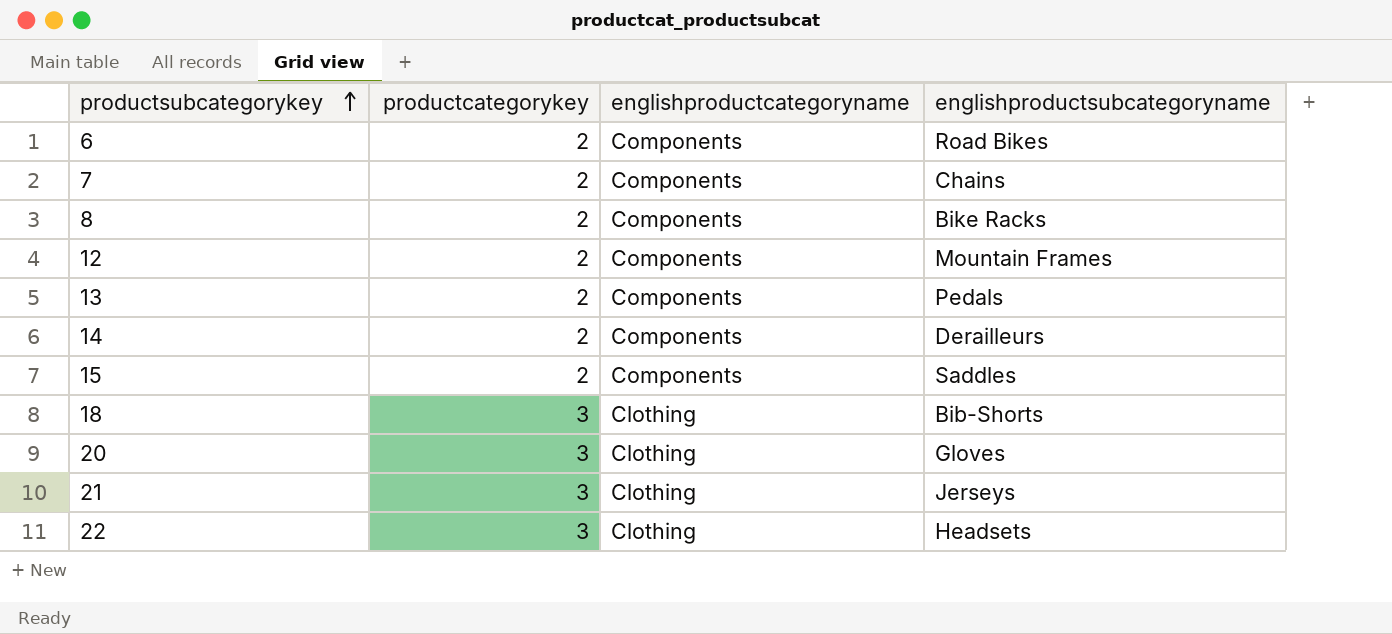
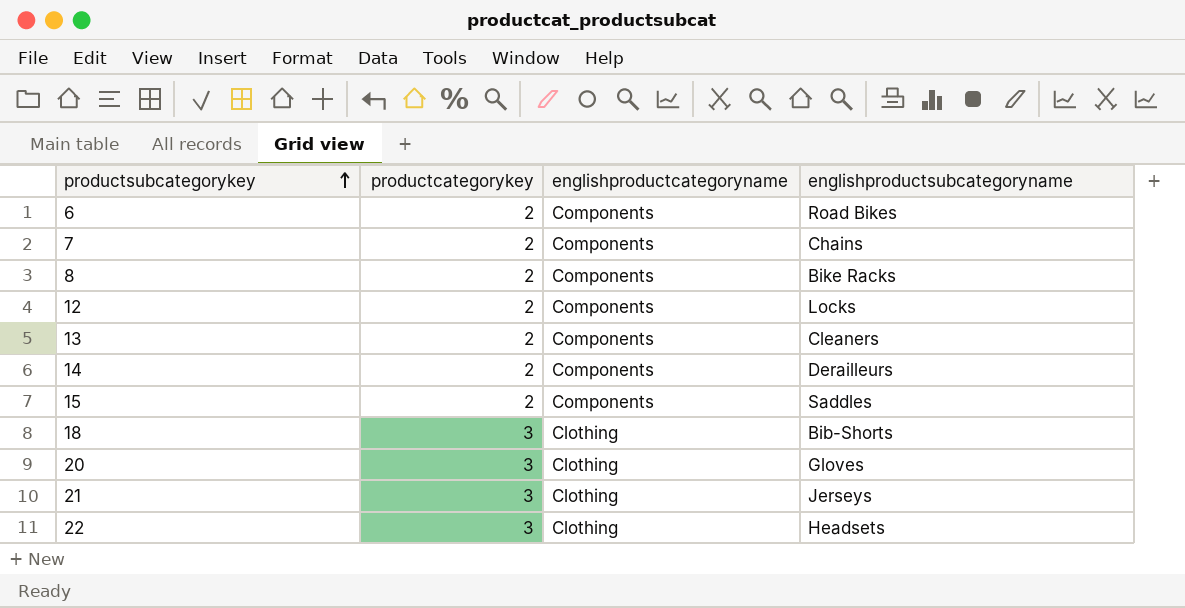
12 | englishproductsubcategoryname: Mountain Frames -> Locks
13 | englishproductsubcategoryname: Pedals -> Cleaners

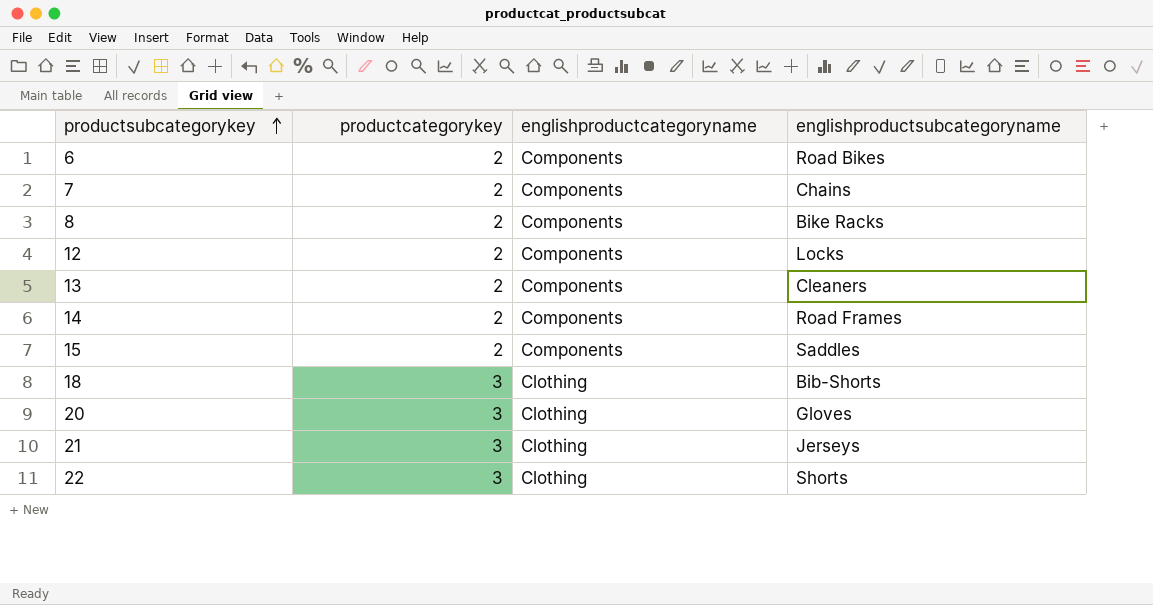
14 | englishproductsubcategoryname: Derailleurs -> Road Frames
22 | englishproductsubcategoryname: Headsets -> Shorts

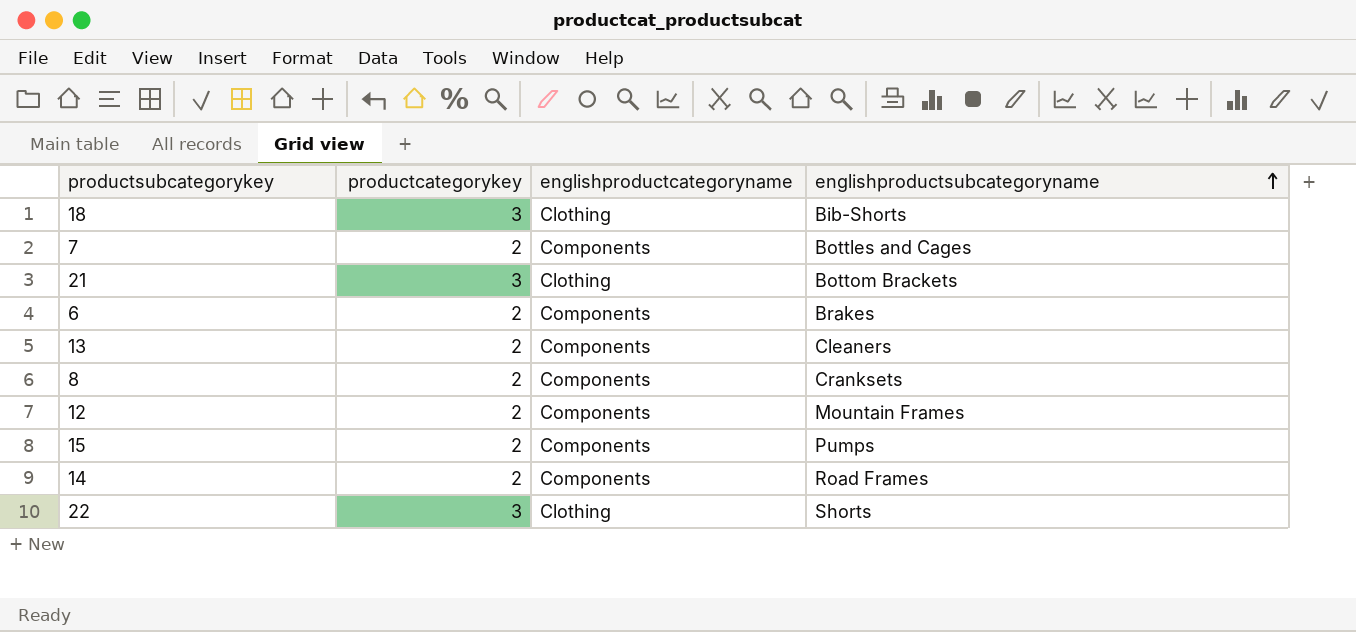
row order: productsubcategorykey ascending -> englishproductsubcategoryname ascending
row 20: 3 | Clothing | Gloves -> none
7 | englishproductsubcategoryname: Chains -> Bottles and Cages
21 | englishproductsubcategoryname: Jerseys -> Bottom Brackets
6 | englishproductsubcategoryname: Road Bikes -> Brakes
8 | englishproductsubcategoryname: Bike Racks -> Cranksets
12 | englishproductsubcategoryname: Locks -> Mountain Frames
15 | englishproductsubcategoryname: Saddles -> Pumps

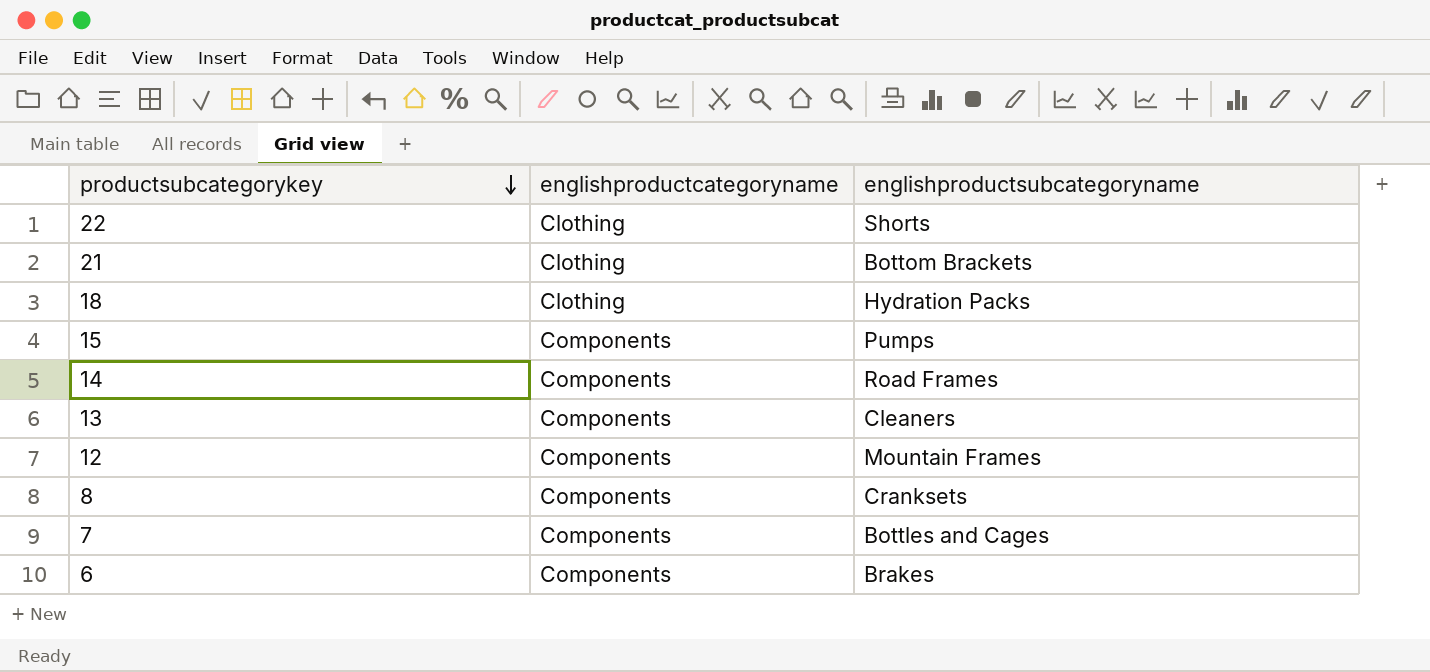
row order: englishproductsubcategoryname ascending -> productsubcategorykey descending
column productcategorykey | position: 2 -> none
18 | englishproductsubcategoryname: Bib-Shorts -> Hydration Packs

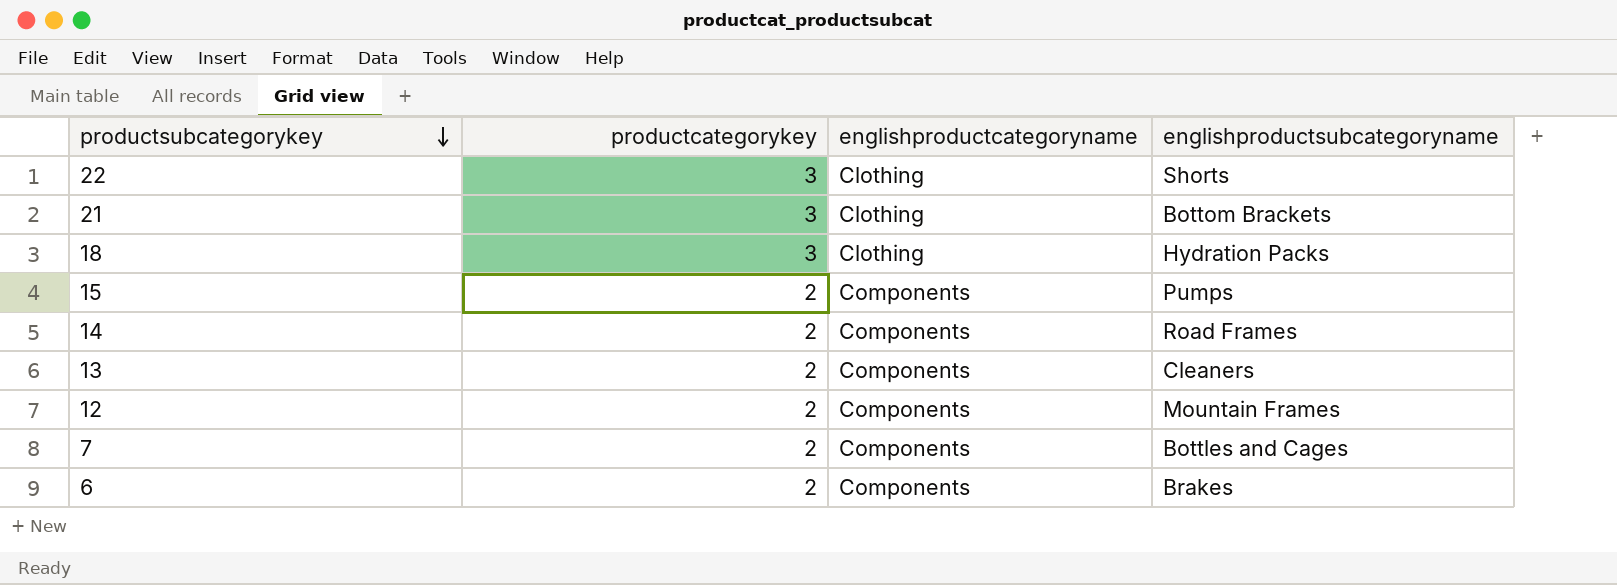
column productcategorykey | position: none -> 2
row 8: Components | Cranksets -> none

